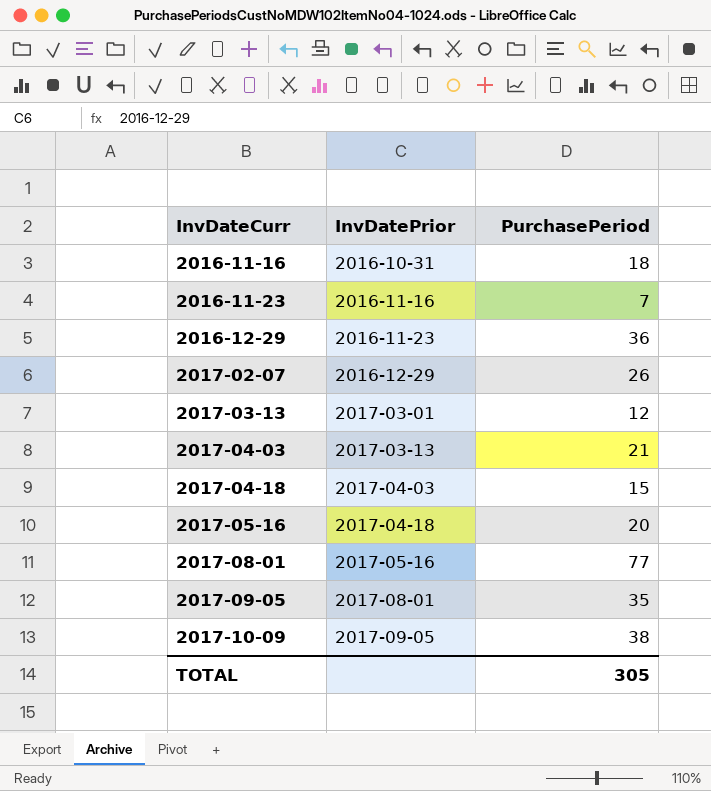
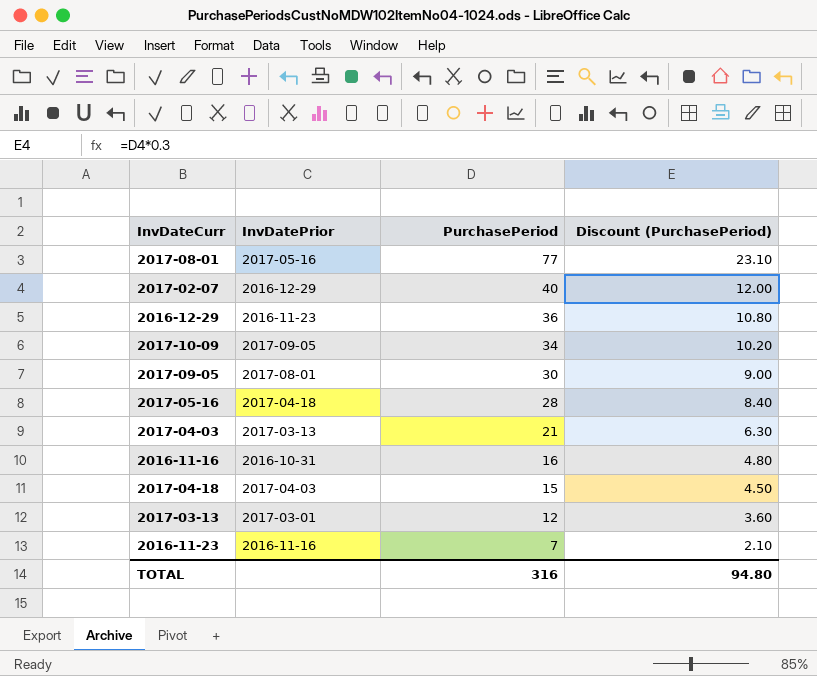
row order: InvDateCurr ascending -> PurchasePeriod descending
column Discount (PurchasePeriod) | formula: none -> [PurchasePeriod] * 0.3
2017-02-07 | PurchasePeriod: 26 -> 40
2017-10-09 | PurchasePeriod: 38 -> 34
2017-09-05 | PurchasePeriod: 35 -> 30
2017-05-16 | PurchasePeriod: 20 -> 28
2016-11-16 | PurchasePeriod: 18 -> 16
TOTAL | PurchasePeriod: 305 -> 316

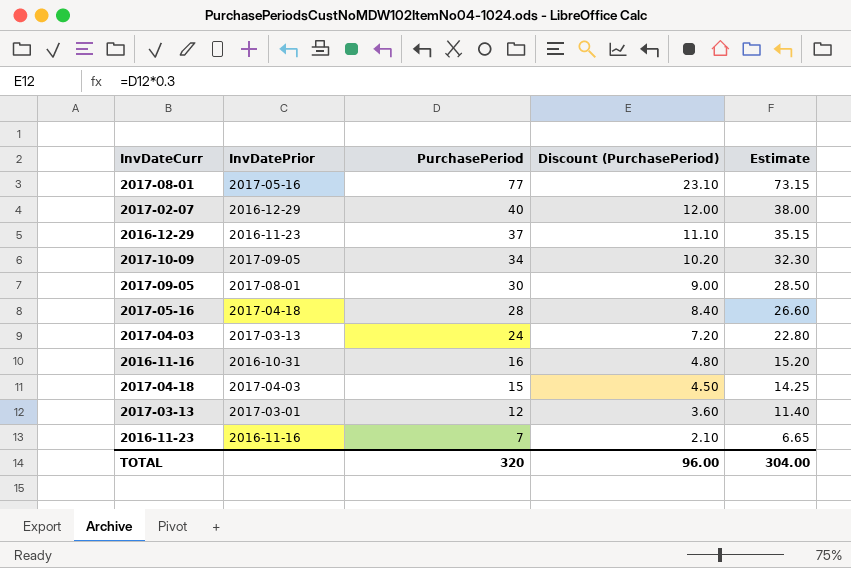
column Estimate | formula: none -> [PurchasePeriod] * 0.95
2016-12-29 | PurchasePeriod: 36 -> 37
2016-12-29 | Discount (PurchasePeriod): 10.80 -> 11.10
2017-04-03 | PurchasePeriod: 21 -> 24
2017-04-03 | Discount (PurchasePeriod): 6.30 -> 7.20
TOTAL | PurchasePeriod: 316 -> 320
TOTAL | Discount (PurchasePeriod): 94.80 -> 96.00

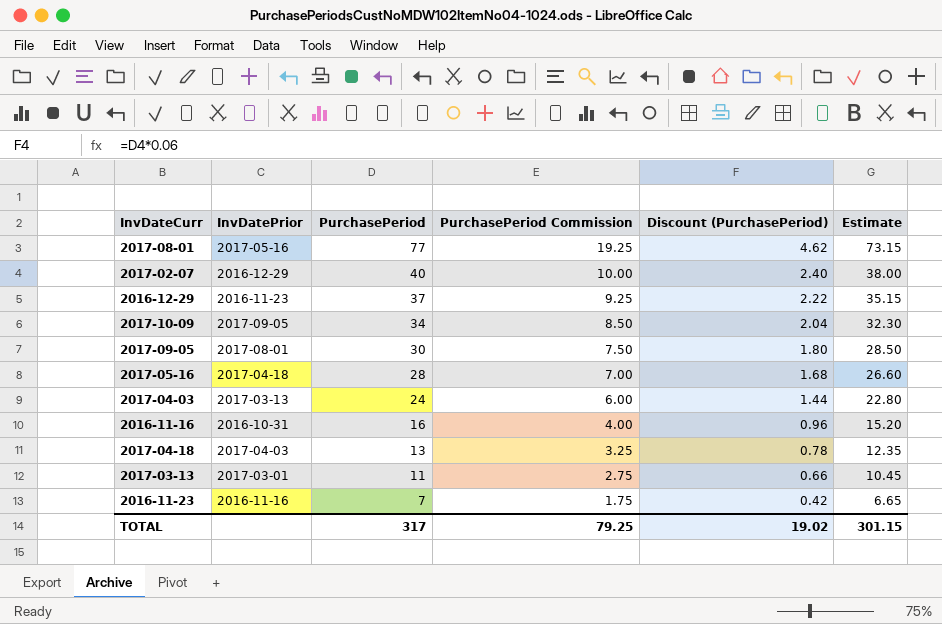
column PurchasePeriod Commission | formula: none -> [PurchasePeriod] * 0.25
column Discount (PurchasePeriod) | formula: [PurchasePeriod] * 0.3 -> [PurchasePeriod] * 0.06
2017-04-18 | PurchasePeriod: 15 -> 13
2017-04-18 | Estimate: 14.25 -> 12.35
2017-03-13 | PurchasePeriod: 12 -> 11
2017-03-13 | Estimate: 11.40 -> 10.45
TOTAL | PurchasePeriod: 320 -> 317
TOTAL | Discount (PurchasePeriod): 96.00 -> 19.02
TOTAL | Estimate: 304.00 -> 301.15

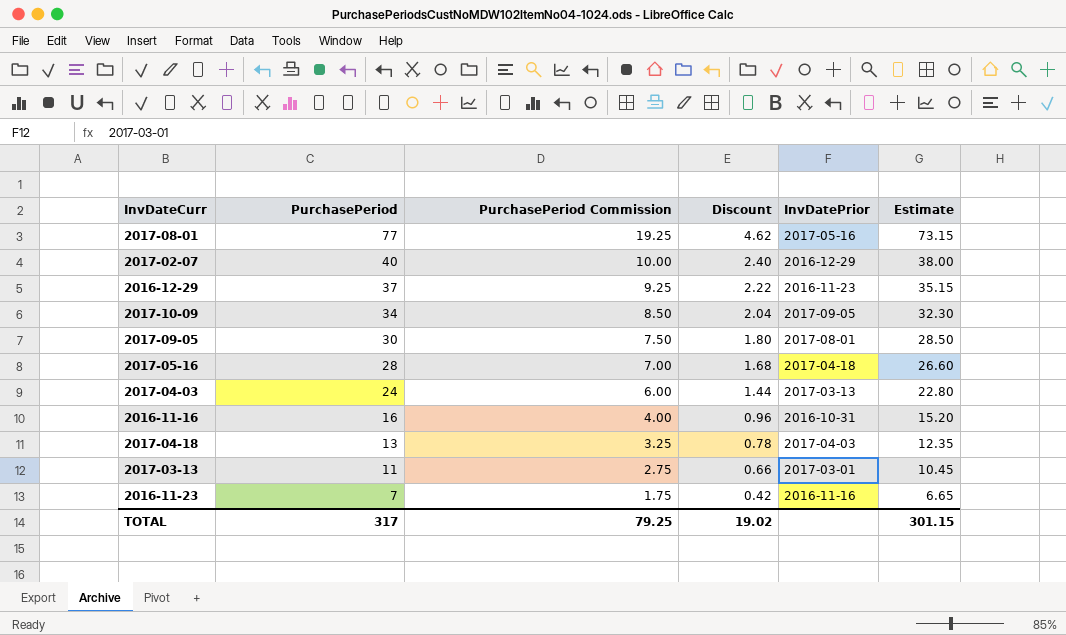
column name: Discount (PurchasePeriod) -> Discount
column InvDatePrior | position: 2 -> 5

